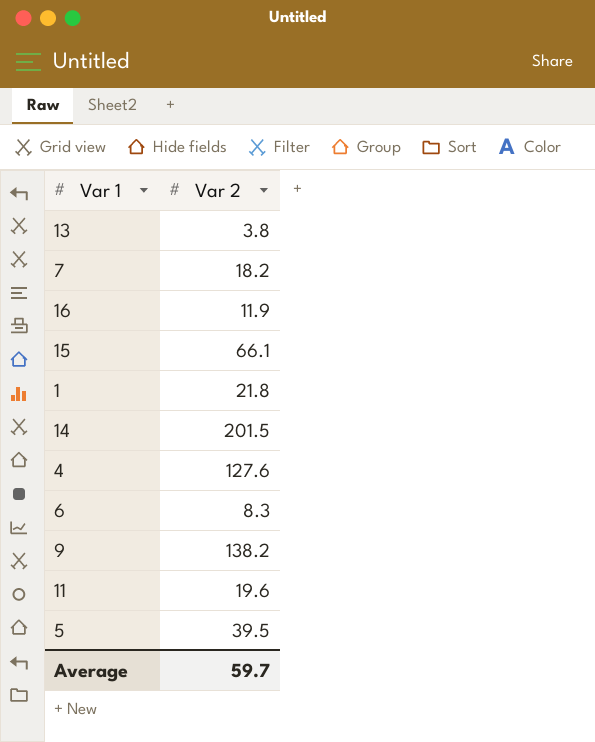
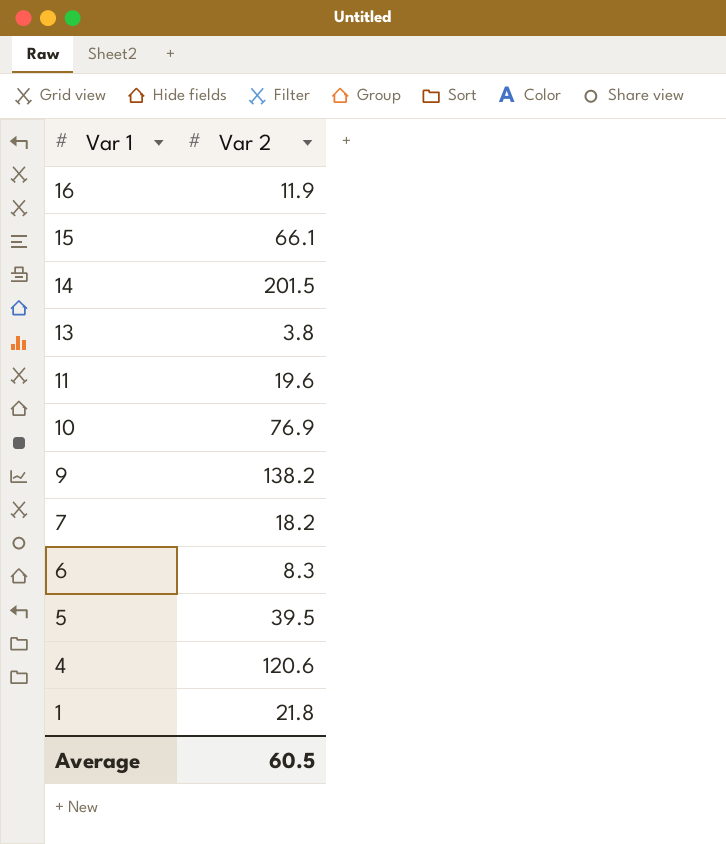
row order: none -> Var 1 descending
row 10: none -> 76.9
4 | Var 2: 127.6 -> 120.6
Average | Var 2: 59.7 -> 60.5

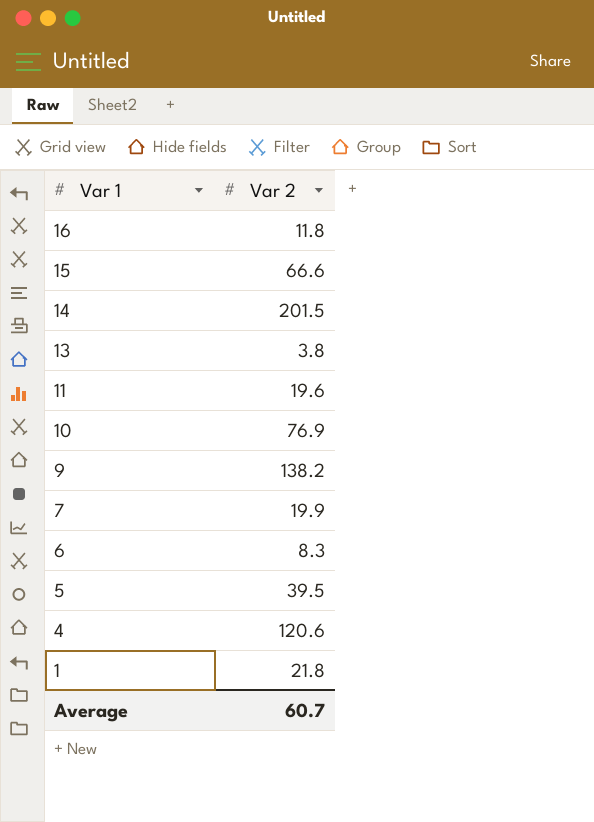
16 | Var 2: 11.9 -> 11.8
15 | Var 2: 66.1 -> 66.6
7 | Var 2: 18.2 -> 19.9
Average | Var 2: 60.5 -> 60.7

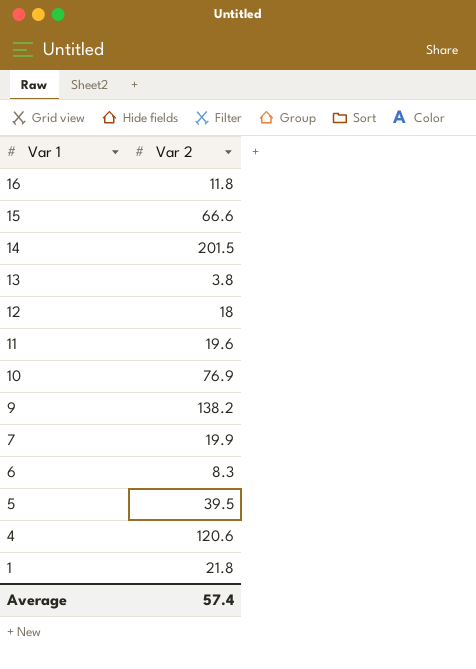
row 12: none -> 18
Average | Var 2: 60.7 -> 57.4

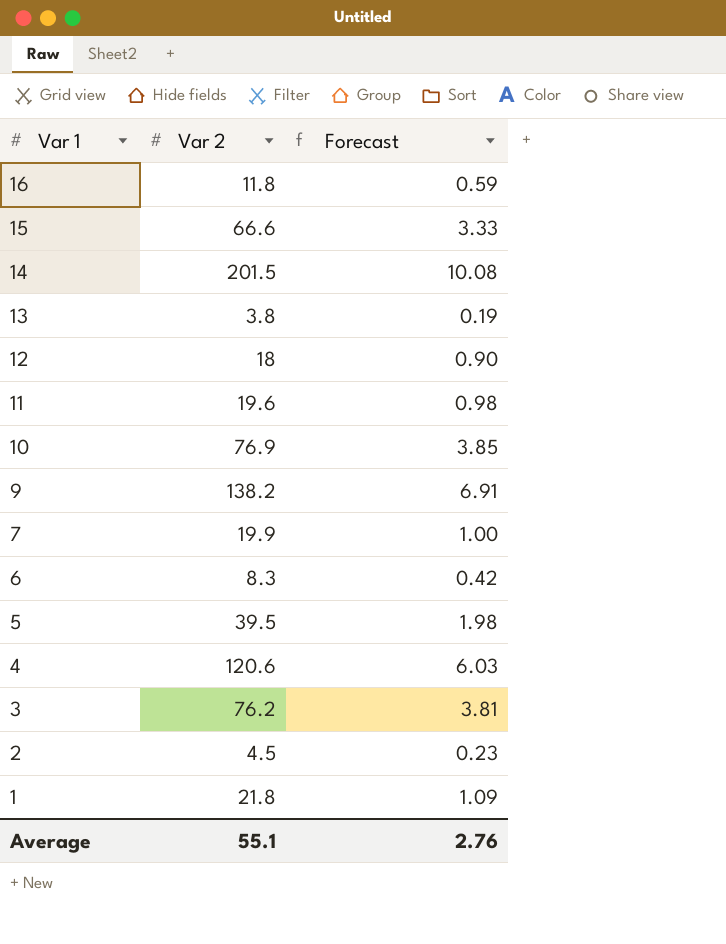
column Forecast | formula: none -> [Var 2] * 0.05
row 3: none -> 76.2 | 3.81
row 2: none -> 4.5 | 0.23
Average | Var 2: 57.4 -> 55.1

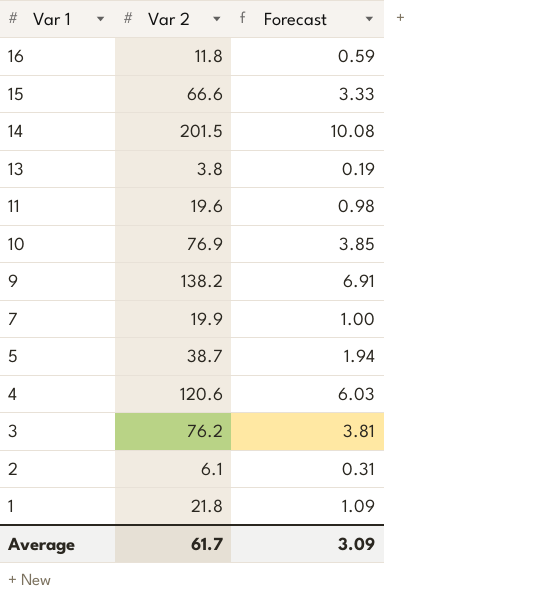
row 12: 18 | 0.90 -> none
row 6: 8.3 | 0.42 -> none
5 | Var 2: 39.5 -> 38.7
5 | Forecast: 1.98 -> 1.94
2 | Var 2: 4.5 -> 6.1
2 | Forecast: 0.23 -> 0.31
Average | Var 2: 55.1 -> 61.7
Average | Forecast: 2.76 -> 3.09

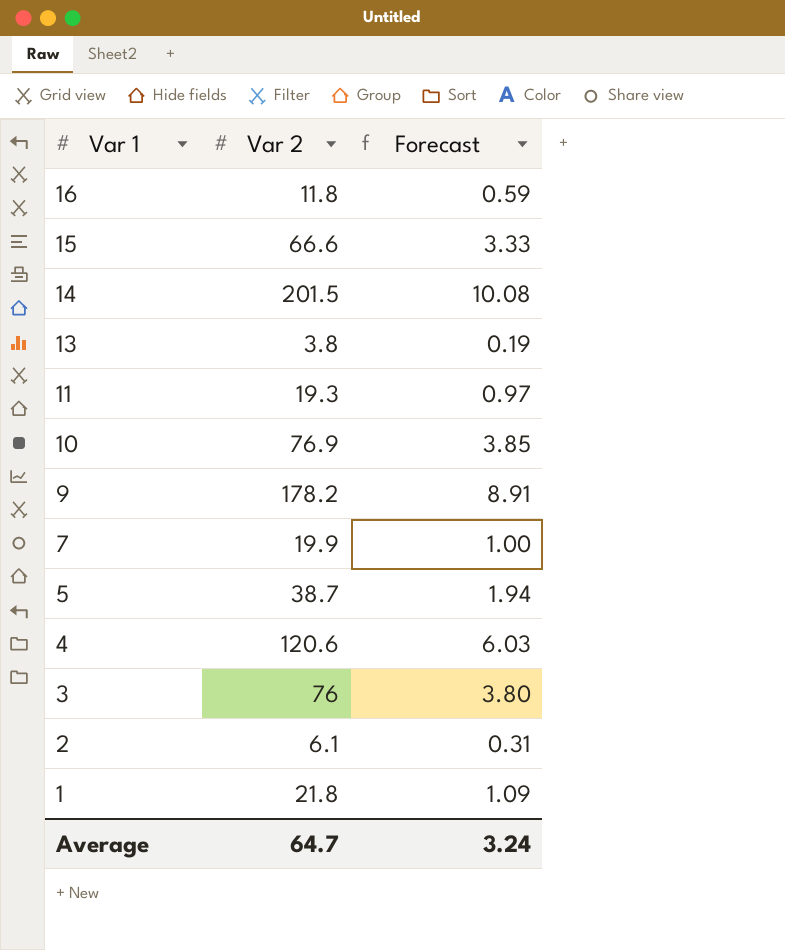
11 | Var 2: 19.6 -> 19.3
11 | Forecast: 0.98 -> 0.97
9 | Var 2: 138.2 -> 178.2
9 | Forecast: 6.91 -> 8.91
3 | Var 2: 76.2 -> 76
3 | Forecast: 3.81 -> 3.80
Average | Var 2: 61.7 -> 64.7
Average | Forecast: 3.09 -> 3.24

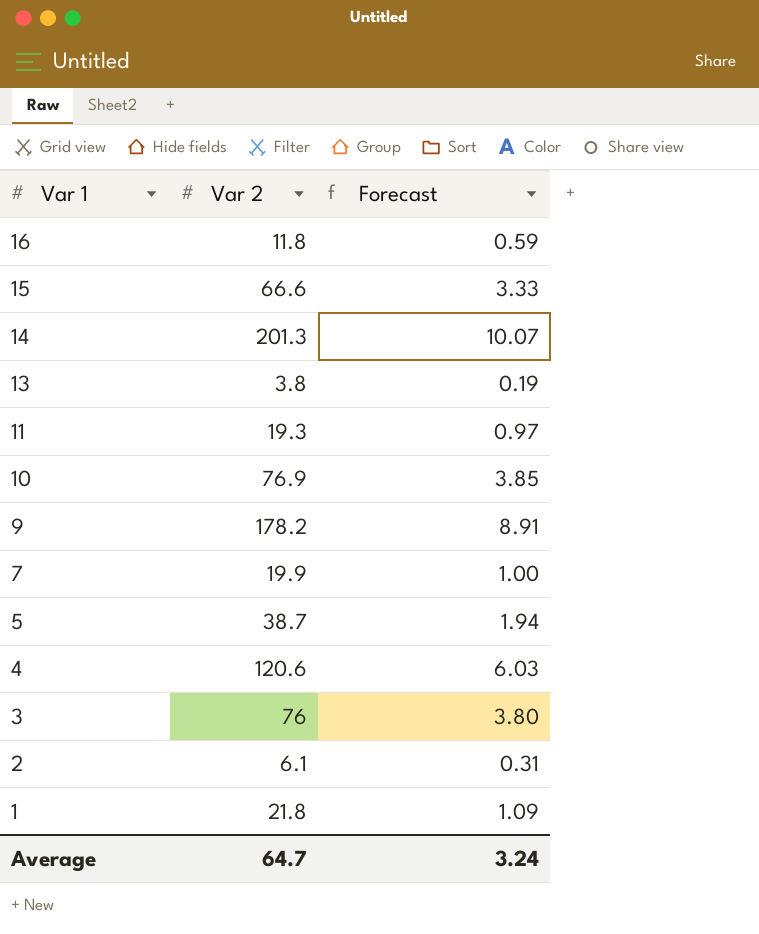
14 | Var 2: 201.5 -> 201.3
14 | Forecast: 10.08 -> 10.07

